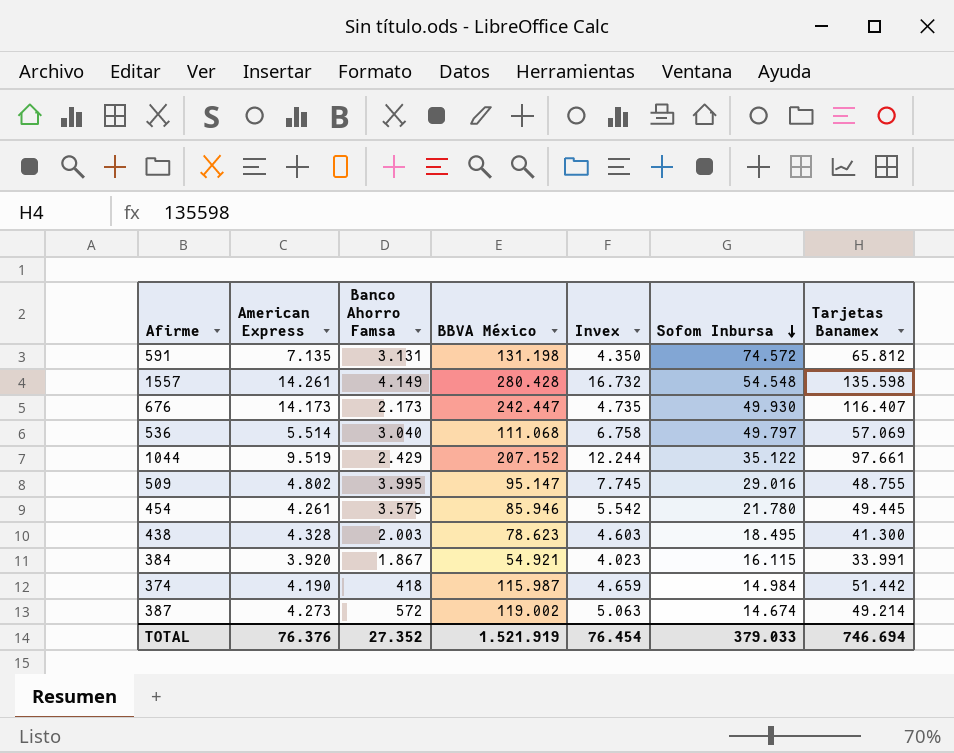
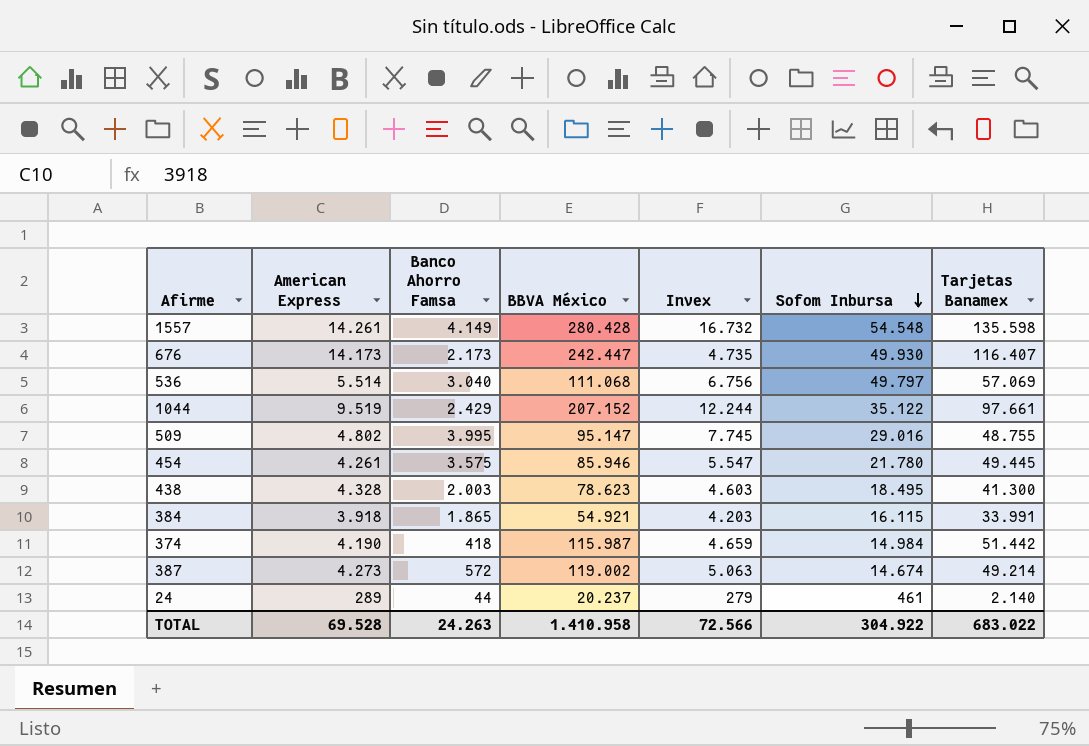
row 591: 7.135 | 3.131 | 131.198 | 4.350 | 74.572 | 65.812 -> none
536 | Invex: 6.758 -> 6.756
454 | Invex: 5.542 -> 5.547
384 | American Express: 3.920 -> 3.918
384 | Banco Ahorro Famsa: 1.867 -> 1.865
384 | Invex: 4.023 -> 4.203
row 24: none -> 289 | 44 | 20.237 | 279 | 461 | 2.140
TOTAL | American Express: 76.376 -> 69.528
TOTAL | Banco Ahorro Famsa: 27.352 -> 24.263
TOTAL | BBVA México: 1.521.919 -> 1.410.958
TOTAL | Invex: 76.454 -> 72.566
TOTAL | Sofom Inbursa: 379.033 -> 304.922
TOTAL | Tarjetas Banamex: 746.694 -> 683.022

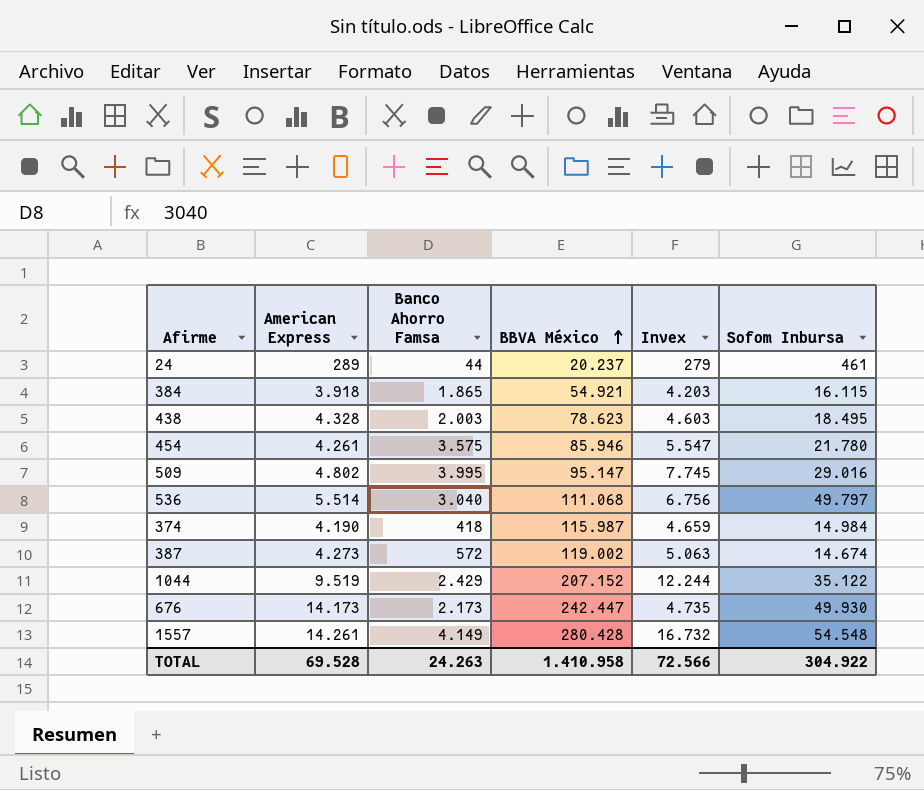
row order: Sofom Inbursa descending -> BBVA México ascending
column Tarjetas Banamex | position: 7 -> none

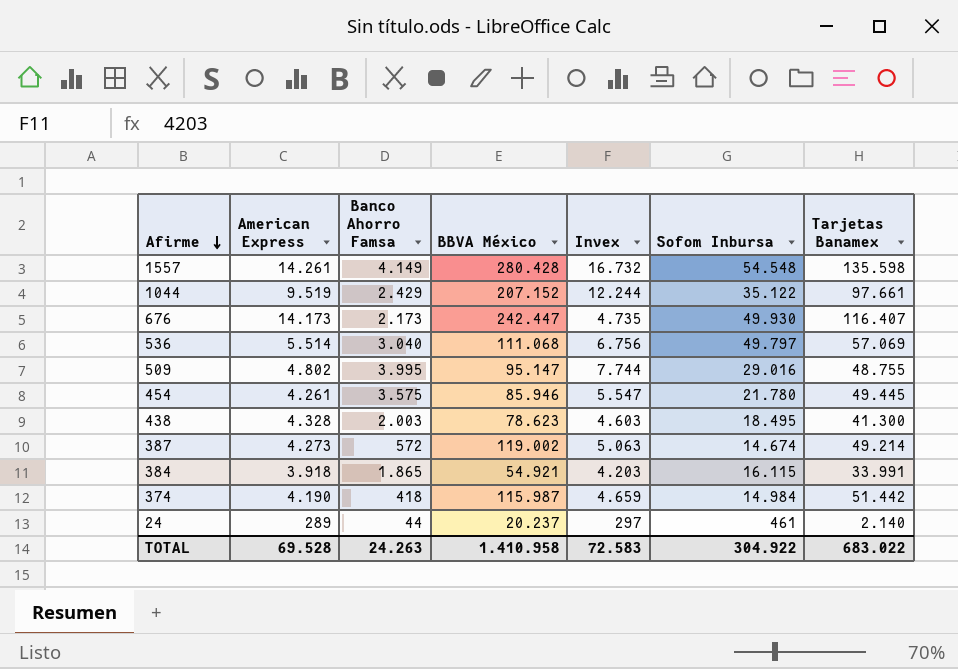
row order: BBVA México ascending -> Afirme descending
column Tarjetas Banamex | position: none -> 7
509 | Invex: 7.745 -> 7.744
24 | Invex: 279 -> 297
TOTAL | Invex: 72.566 -> 72.583

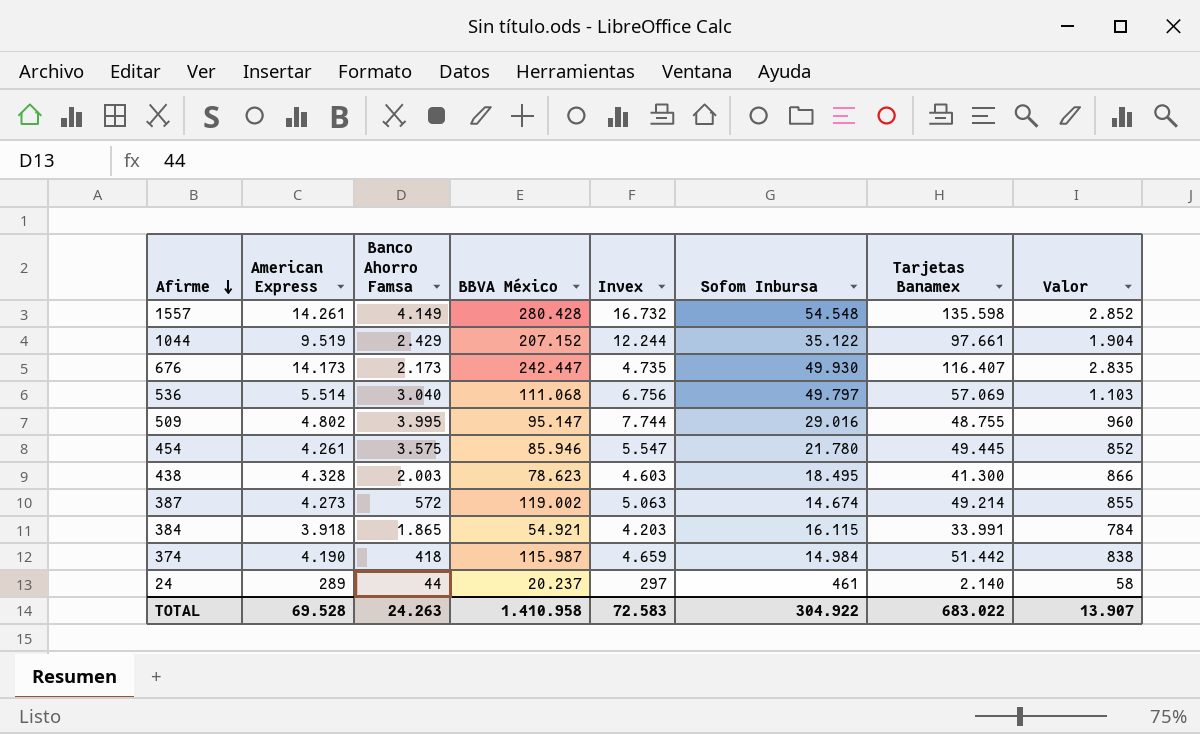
column Valor | formula: none -> [American Express] * 0,2

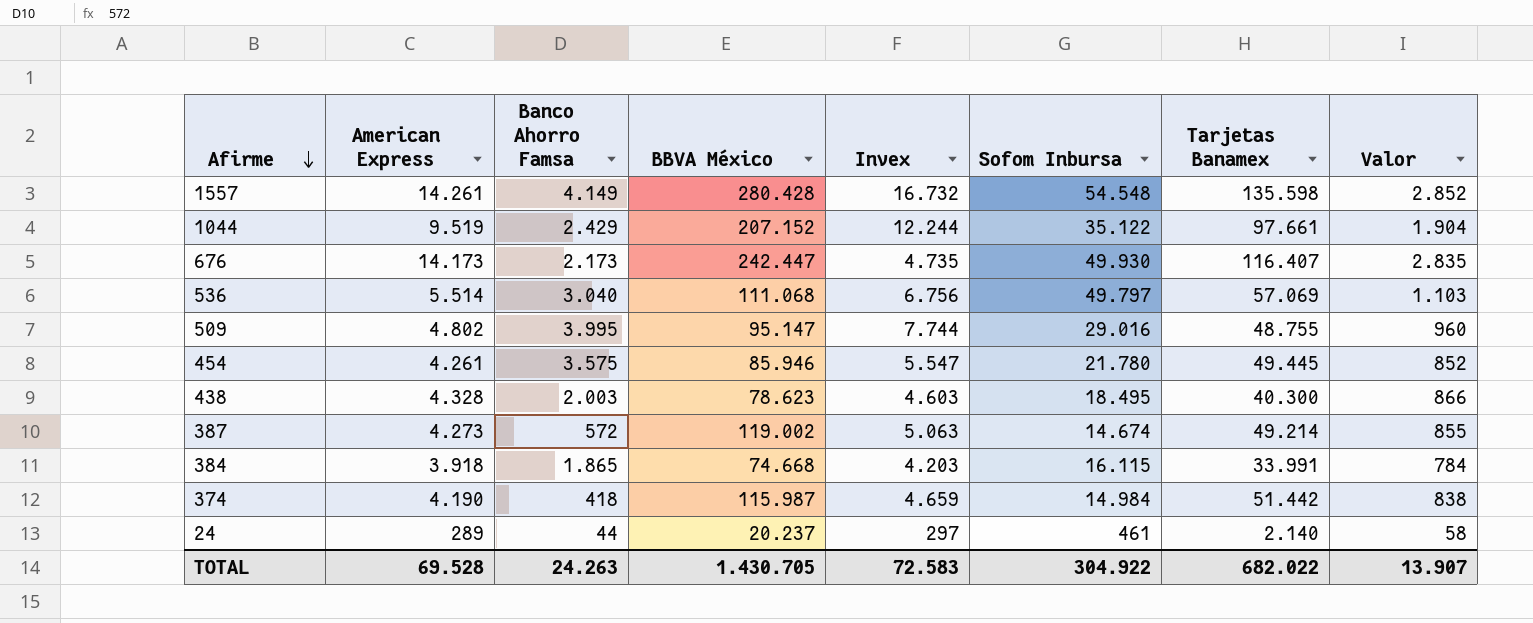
438 | Tarjetas Banamex: 41.300 -> 40.300
384 | BBVA México: 54.921 -> 74.668
TOTAL | BBVA México: 1.410.958 -> 1.430.705
TOTAL | Tarjetas Banamex: 683.022 -> 682.022

